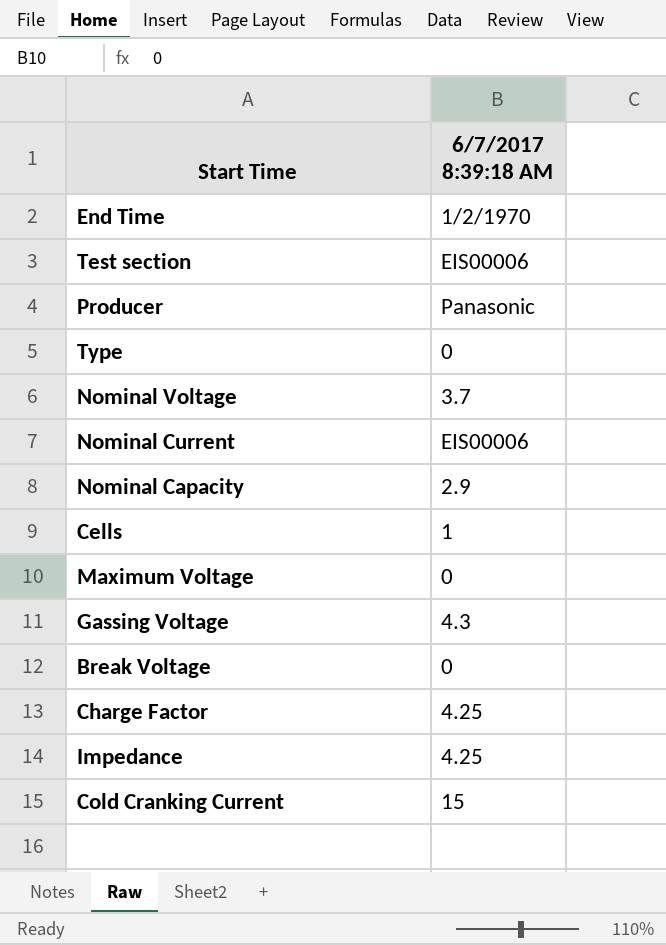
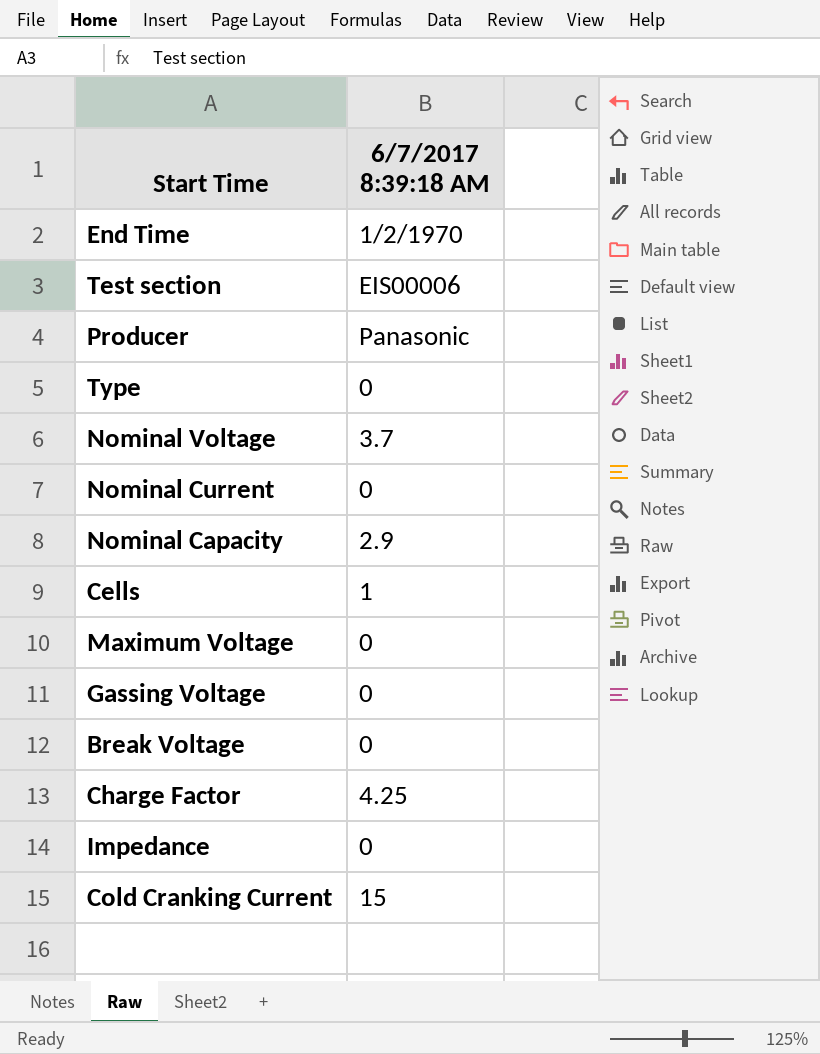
Nominal Current | 6/7/2017 8:39:18 AM: EIS00006 -> 0
Gassing Voltage | 6/7/2017 8:39:18 AM: 4.3 -> 0
Impedance | 6/7/2017 8:39:18 AM: 4.25 -> 0

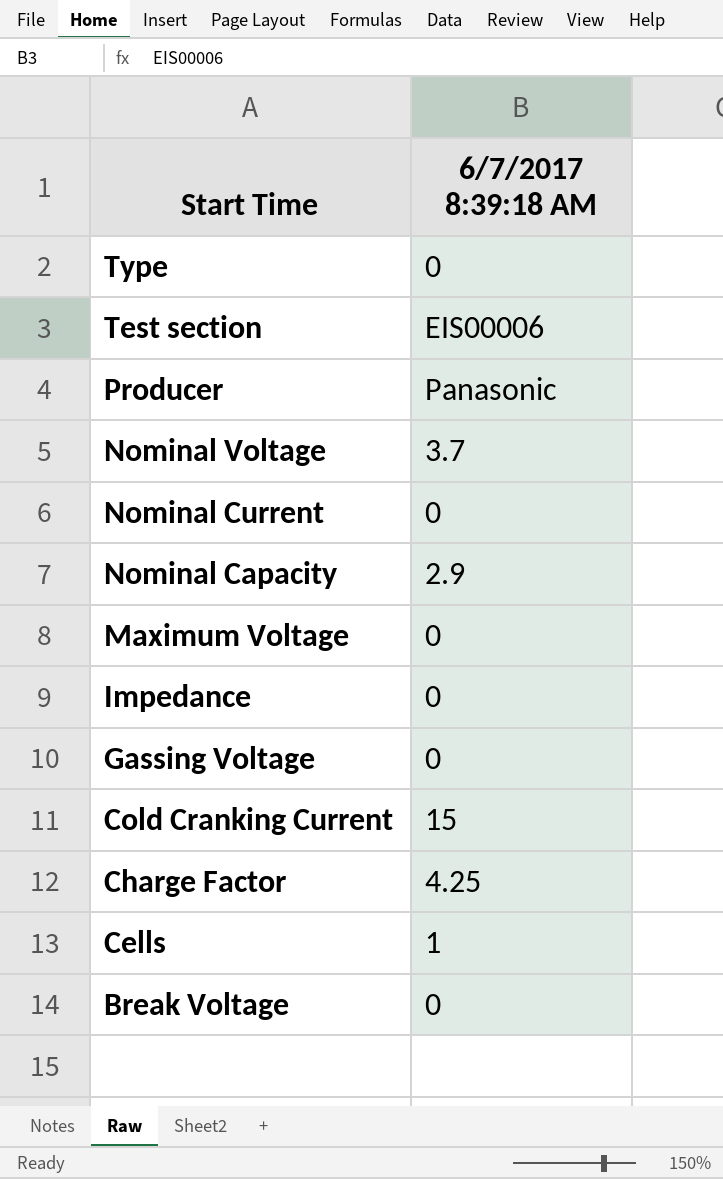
row order: none -> Start Time descending
row End Time: 1/2/1970 -> none

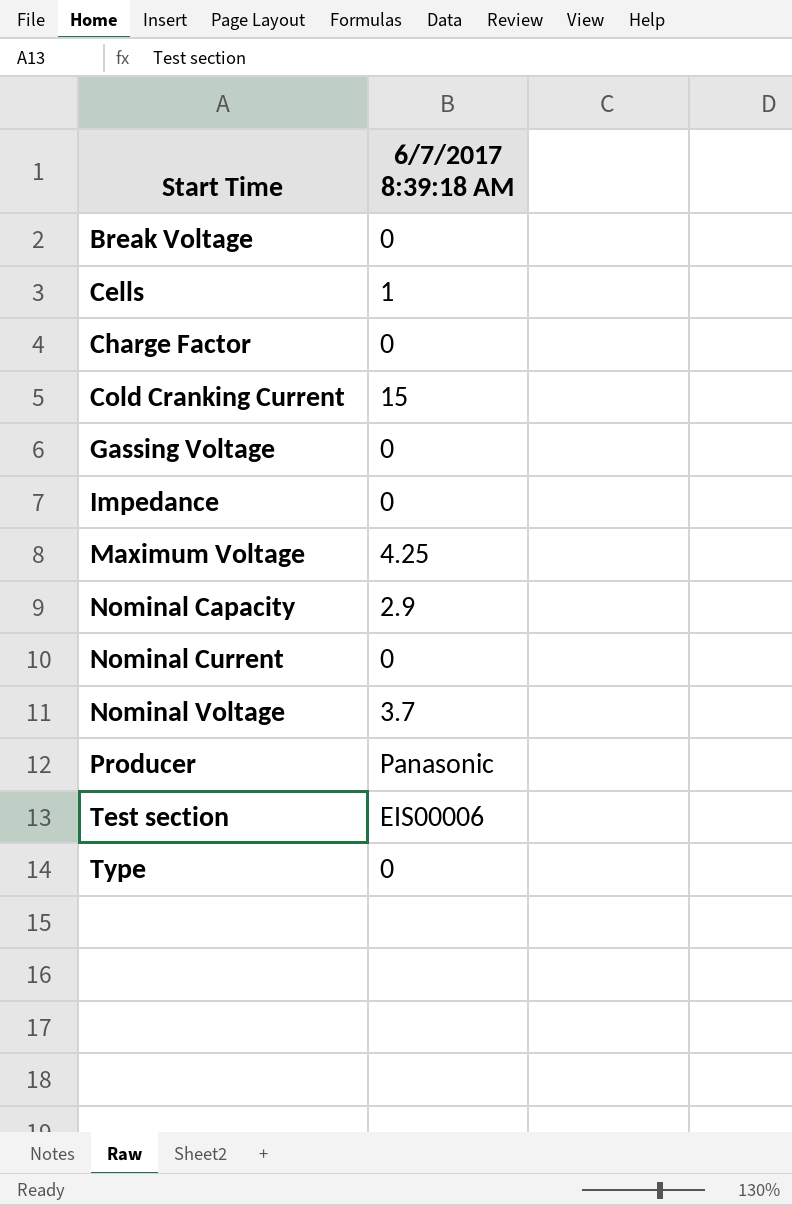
row order: Start Time descending -> Start Time ascending
Charge Factor | 6/7/2017 8:39:18 AM: 4.25 -> 0
Maximum Voltage | 6/7/2017 8:39:18 AM: 0 -> 4.25

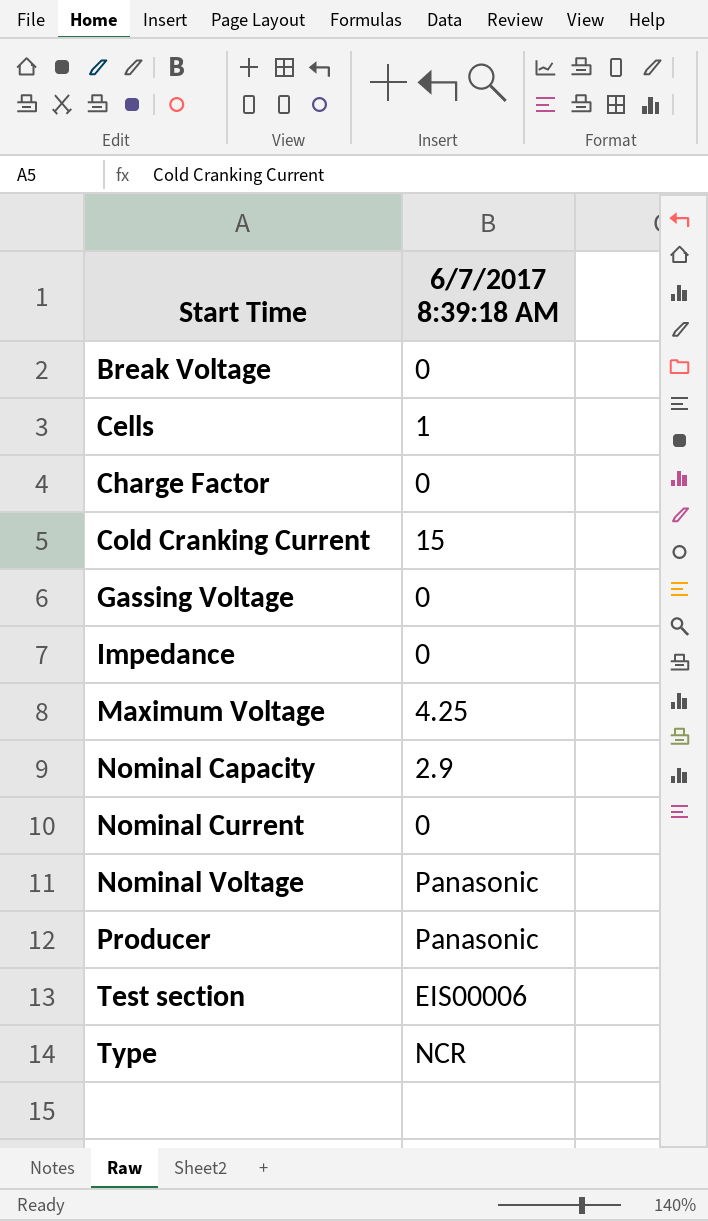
Nominal Voltage | 6/7/2017 8:39:18 AM: 3.7 -> Panasonic
Type | 6/7/2017 8:39:18 AM: 0 -> NCR

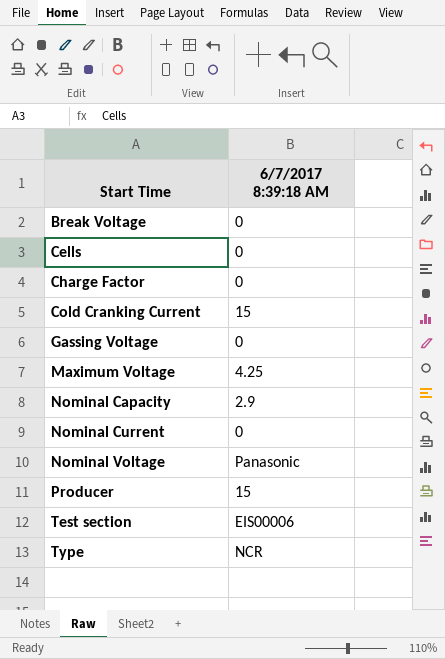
row Impedance: 0 -> none
Cells | 6/7/2017 8:39:18 AM: 1 -> 0
Producer | 6/7/2017 8:39:18 AM: Panasonic -> 15

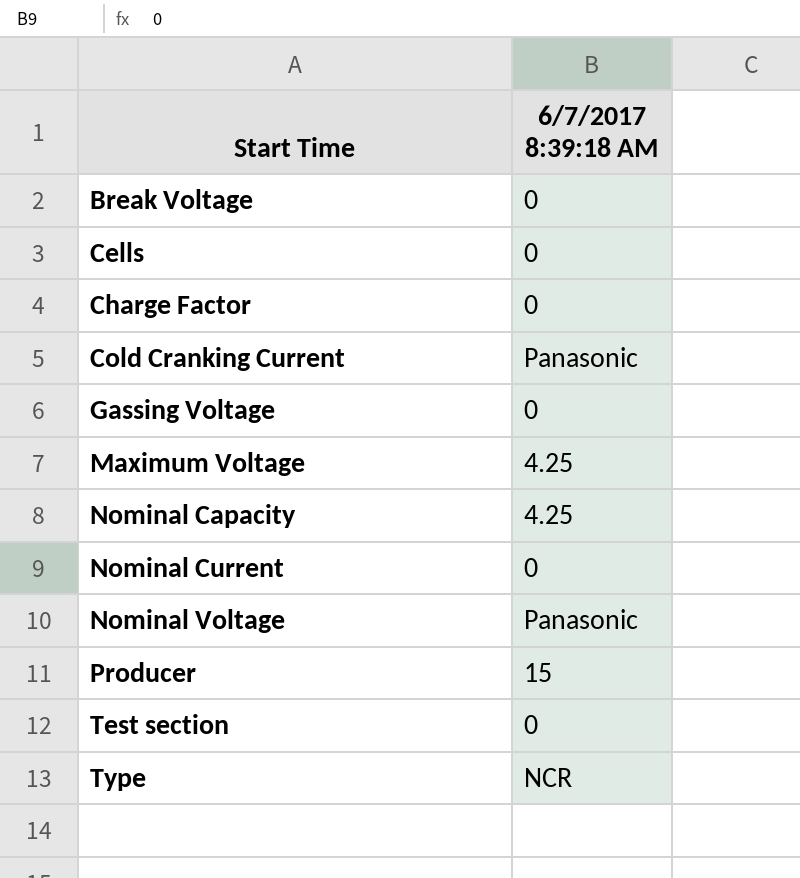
Cold Cranking Current | 6/7/2017 8:39:18 AM: 15 -> Panasonic
Nominal Capacity | 6/7/2017 8:39:18 AM: 2.9 -> 4.25
Test section | 6/7/2017 8:39:18 AM: EIS00006 -> 0

